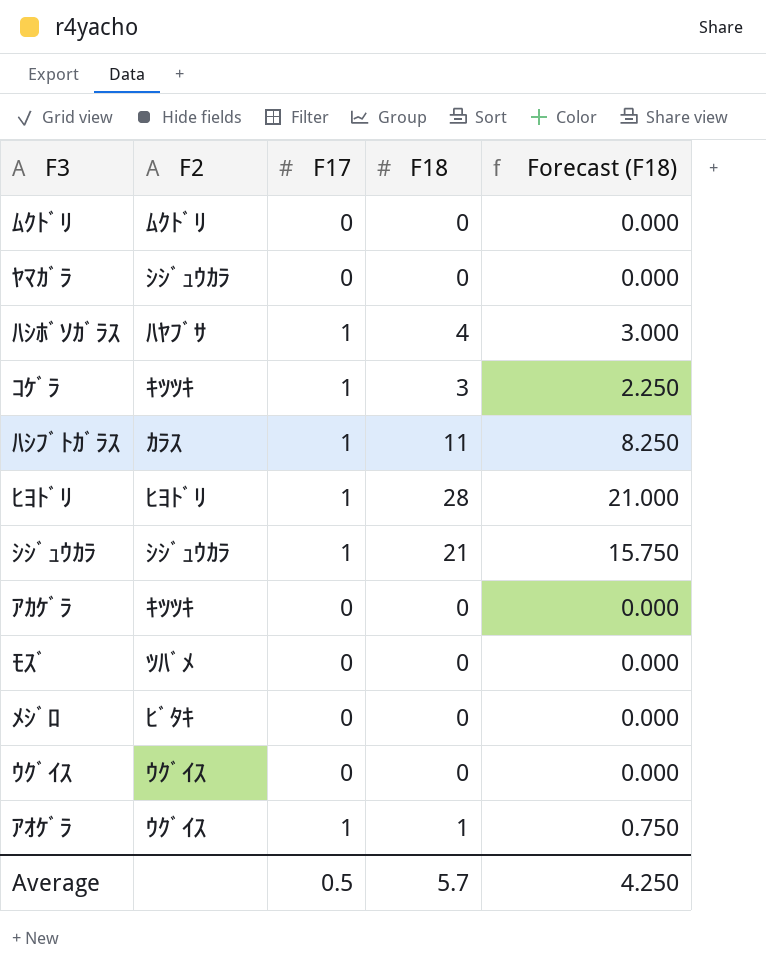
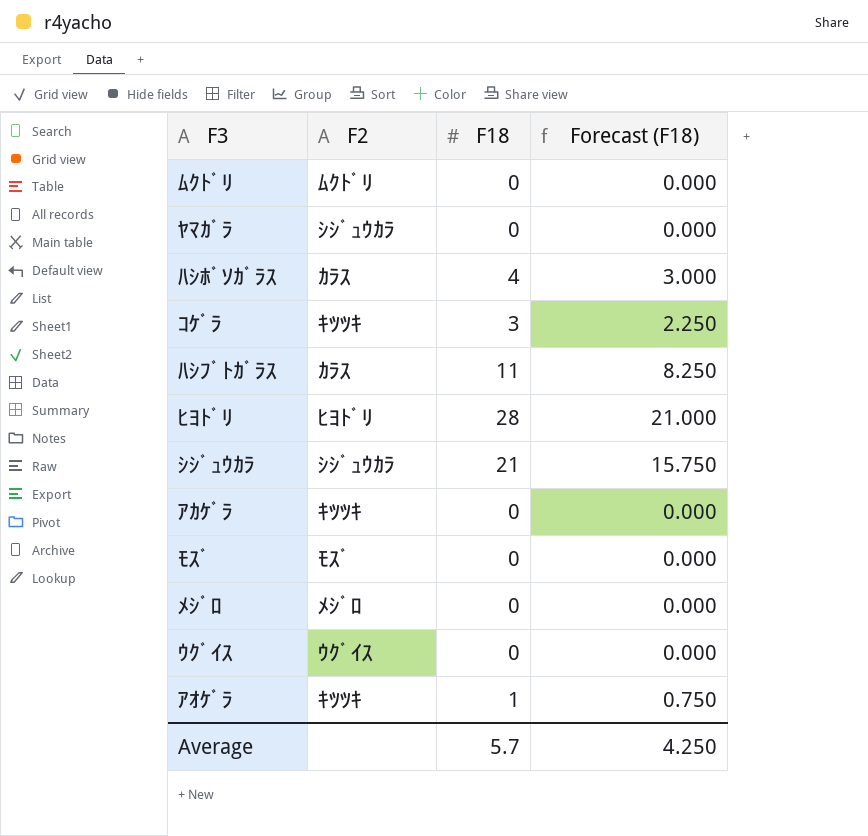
column F17 | position: 3 -> none
ﾊｼﾎﾞｿｶﾞﾗｽ | F2: ﾊﾔﾌﾞｻ -> ｶﾗｽ
ﾓｽﾞ | F2: ﾂﾊﾞﾒ -> ﾓｽﾞ
ﾒｼﾞﾛ | F2: ﾋﾞﾀｷ -> ﾒｼﾞﾛ
ｱｵｹﾞﾗ | F2: ｳｸﾞｲｽ -> ｷﾂﾂｷ

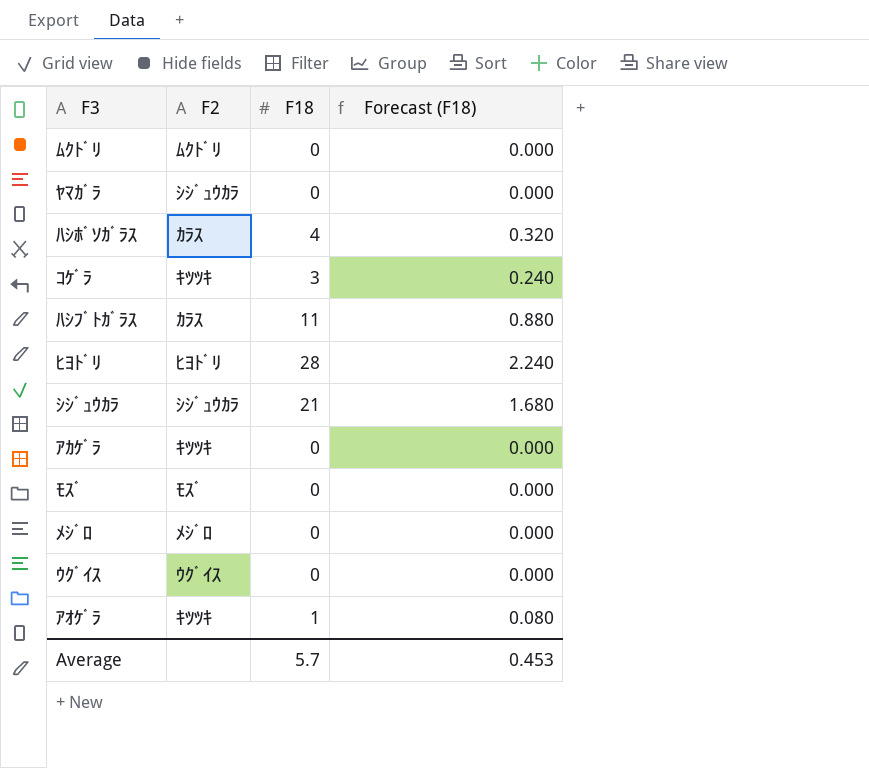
column Forecast (F18) | formula: [F18] * 0.75 -> [F18] * 0.08
Average | Forecast (F18): 4.250 -> 0.453

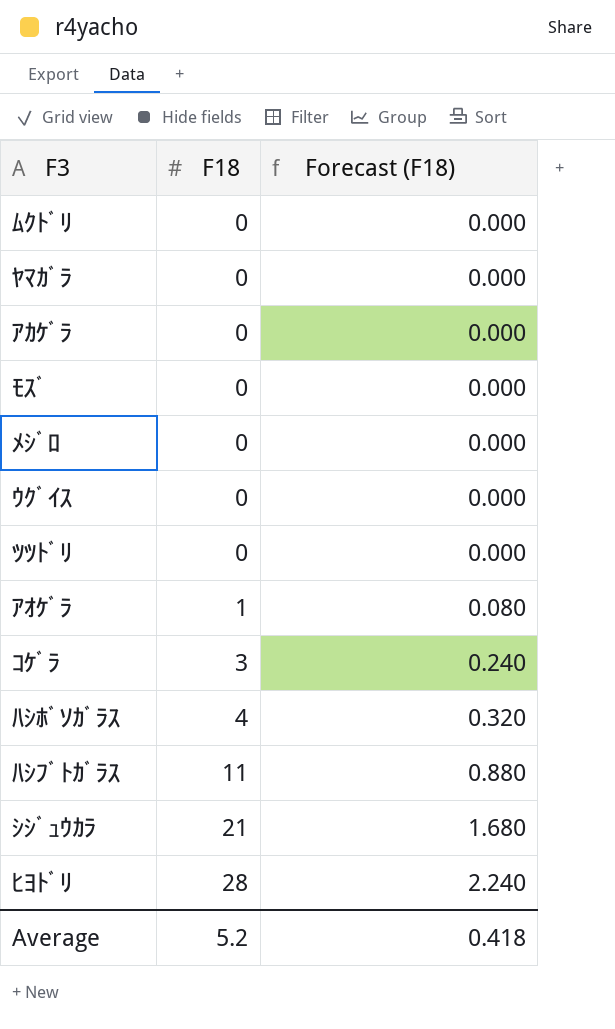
row order: none -> F18 ascending
column F2 | position: 2 -> none
row ﾂﾂﾄﾞﾘ: none -> 0 | 0.000
Average | F18: 5.7 -> 5.2
Average | Forecast (F18): 0.453 -> 0.418

